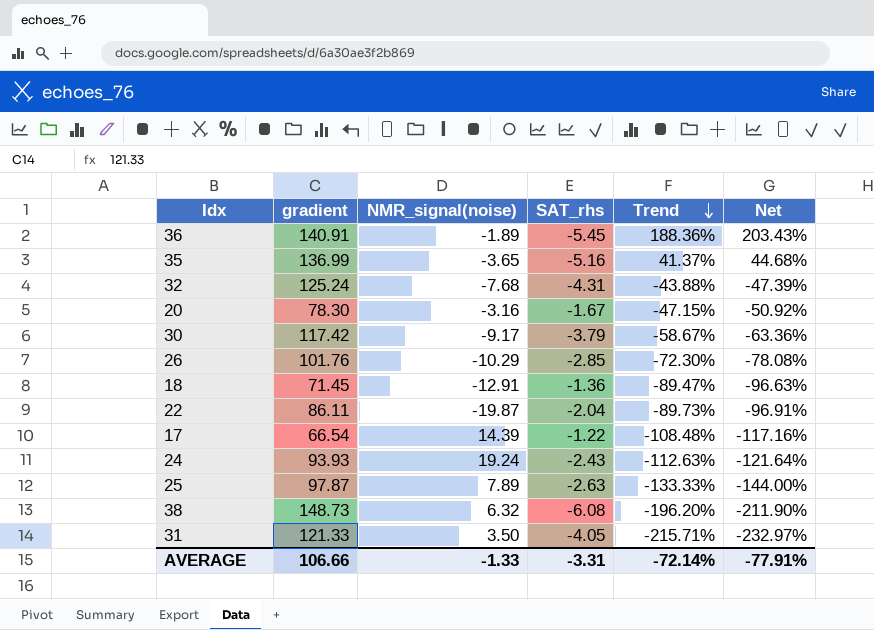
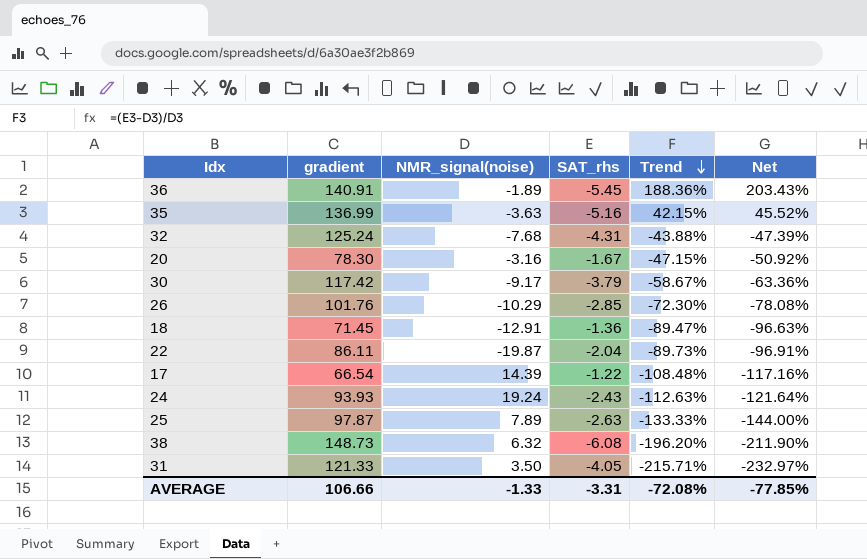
35 | NMR_signal(noise): -3.65 -> -3.63
35 | Trend: 41.37% -> 42.15%
35 | Net: 44.68% -> 45.52%
AVERAGE | Trend: -72.14% -> -72.08%
AVERAGE | Net: -77.91% -> -77.85%

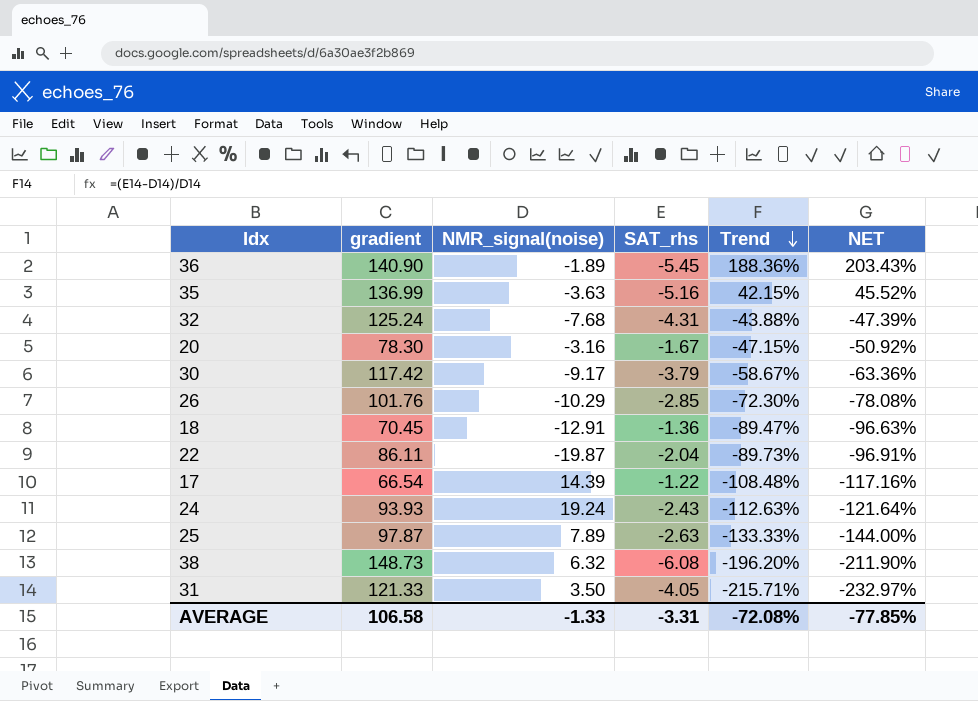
column name: Net -> NET
36 | gradient: 140.91 -> 140.90
18 | gradient: 71.45 -> 70.45
AVERAGE | gradient: 106.66 -> 106.58

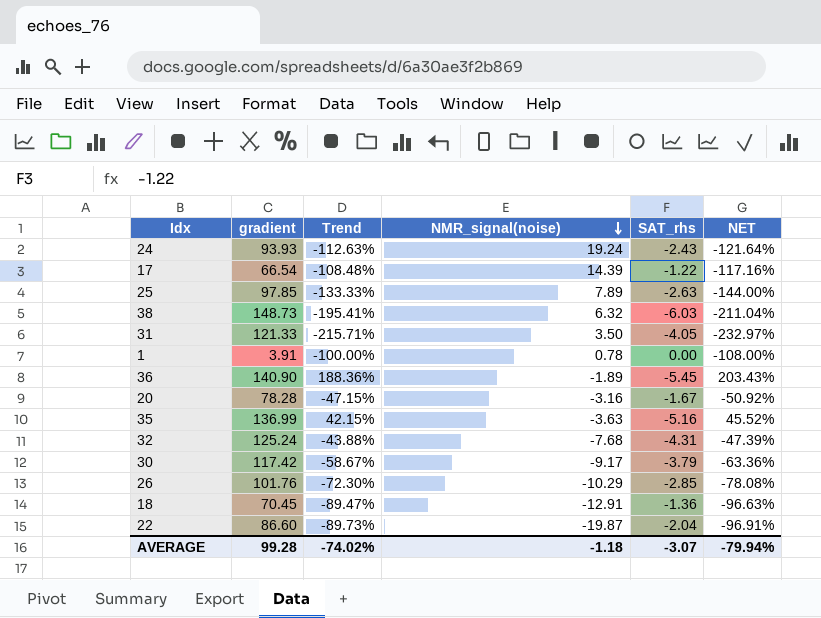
row order: Trend descending -> NMR_signal(noise) descending
column Trend | position: 5 -> 3
25 | gradient: 97.87 -> 97.85
38 | Trend: -196.20% -> -195.41%
38 | SAT_rhs: -6.08 -> -6.03
38 | NET: -211.90% -> -211.04%
row 1: none -> 3.91 | -100.00% | 0.78 | 0.00 | -108.00%
20 | gradient: 78.30 -> 78.28
22 | gradient: 86.11 -> 86.60
AVERAGE | gradient: 106.58 -> 99.28
AVERAGE | Trend: -72.08% -> -74.02%
AVERAGE | NMR_signal(noise): -1.33 -> -1.18
AVERAGE | SAT_rhs: -3.31 -> -3.07
AVERAGE | NET: -77.85% -> -79.94%

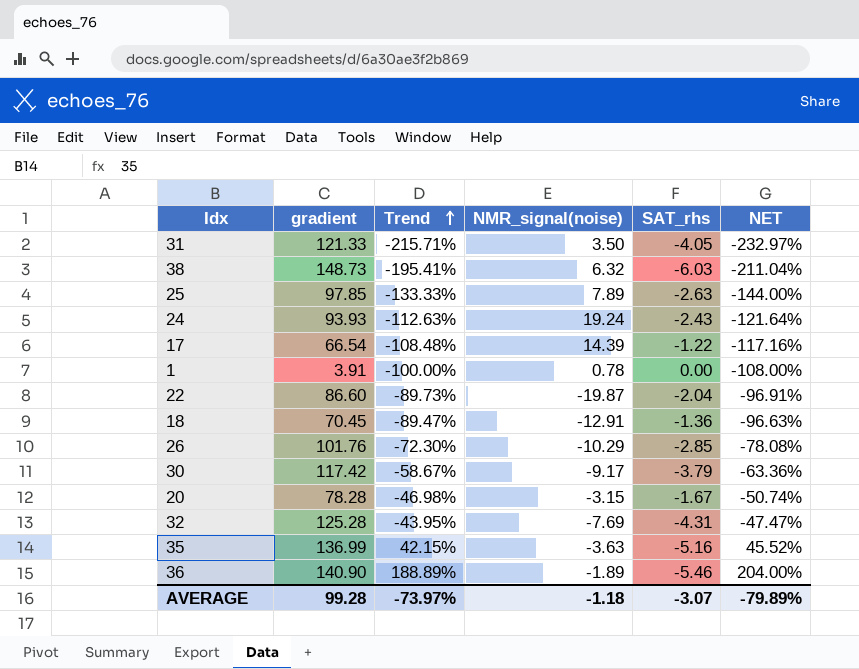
row order: NMR_signal(noise) descending -> Trend ascending
20 | Trend: -47.15% -> -46.98%
20 | NMR_signal(noise): -3.16 -> -3.15
20 | NET: -50.92% -> -50.74%
32 | gradient: 125.24 -> 125.28
32 | Trend: -43.88% -> -43.95%
32 | NMR_signal(noise): -7.68 -> -7.69
32 | NET: -47.39% -> -47.47%
36 | Trend: 188.36% -> 188.89%
36 | SAT_rhs: -5.45 -> -5.46
36 | NET: 203.43% -> 204.00%
AVERAGE | Trend: -74.02% -> -73.97%
AVERAGE | NET: -79.94% -> -79.89%

